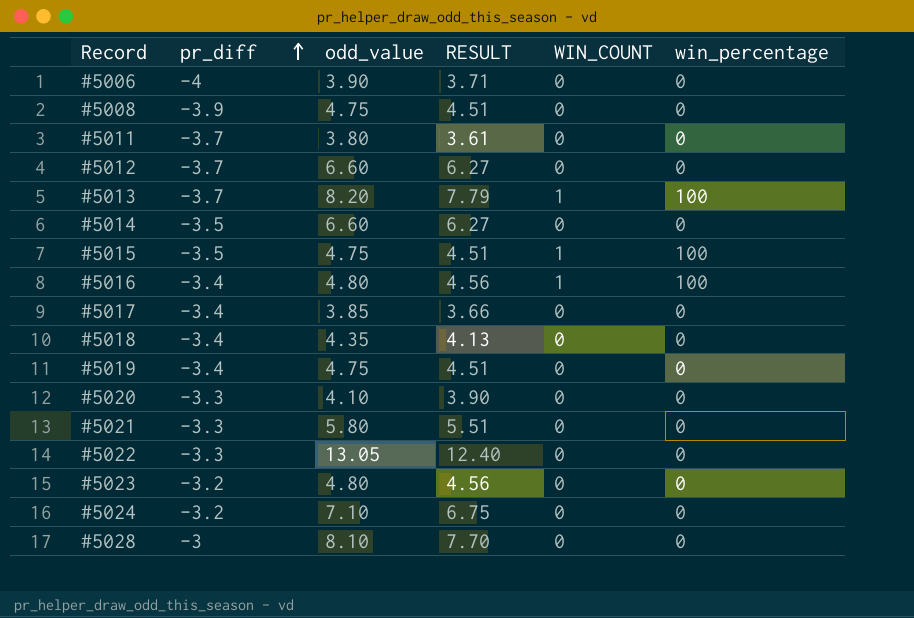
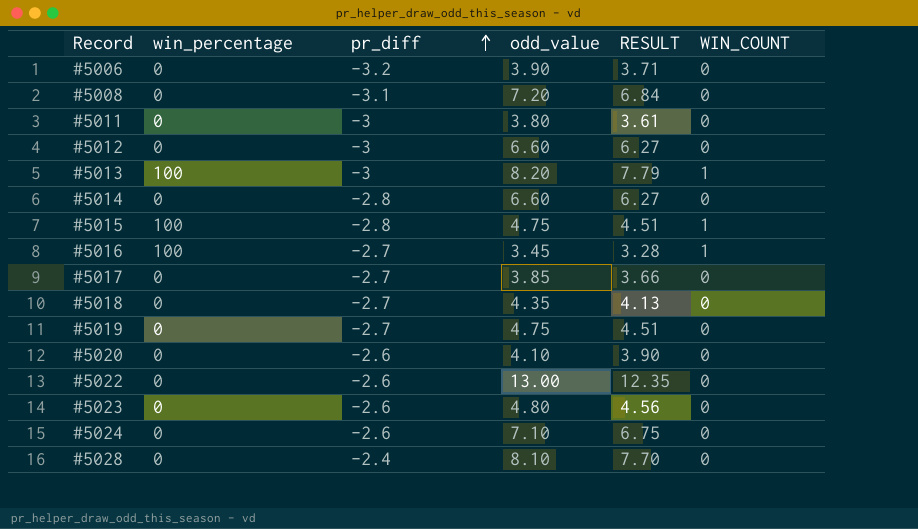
column win_percentage | position: 6 -> 2
row #5021: -3.3 | 5.80 | 5.51 | 0 | 0 -> none
#5006 | pr_diff: -4 -> -3.2
#5008 | pr_diff: -3.9 -> -3.1
#5008 | odd_value: 4.75 -> 7.20
#5008 | RESULT: 4.51 -> 6.84
#5011 | pr_diff: -3.7 -> -3
#5012 | pr_diff: -3.7 -> -3
#5013 | pr_diff: -3.7 -> -3
#5014 | pr_diff: -3.5 -> -2.8
#5015 | pr_diff: -3.5 -> -2.8
#5016 | pr_diff: -3.4 -> -2.7
#5016 | odd_value: 4.80 -> 3.45
#5016 | RESULT: 4.56 -> 3.28
#5017 | pr_diff: -3.4 -> -2.7
#5018 | pr_diff: -3.4 -> -2.7
#5019 | pr_diff: -3.4 -> -2.7
#5020 | pr_diff: -3.3 -> -2.6
#5022 | pr_diff: -3.3 -> -2.6
#5022 | odd_value: 13.05 -> 13.00
#5022 | RESULT: 12.40 -> 12.35
#5023 | pr_diff: -3.2 -> -2.6
#5024 | pr_diff: -3.2 -> -2.6
#5028 | pr_diff: -3 -> -2.4

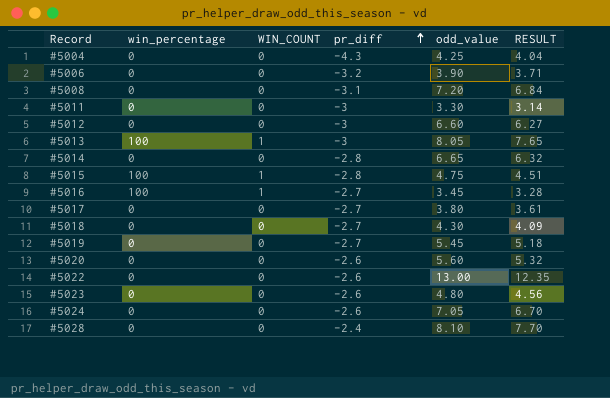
column WIN_COUNT | position: 6 -> 3
row #5004: none -> 0 | 0 | -4.3 | 4.25 | 4.04
#5011 | odd_value: 3.80 -> 3.30
#5011 | RESULT: 3.61 -> 3.14
#5013 | odd_value: 8.20 -> 8.05
#5013 | RESULT: 7.79 -> 7.65
#5014 | odd_value: 6.60 -> 6.65
#5014 | RESULT: 6.27 -> 6.32
#5017 | odd_value: 3.85 -> 3.80
#5017 | RESULT: 3.66 -> 3.61
#5018 | odd_value: 4.35 -> 4.30
#5018 | RESULT: 4.13 -> 4.09
#5019 | odd_value: 4.75 -> 5.45
#5019 | RESULT: 4.51 -> 5.18
#5020 | odd_value: 4.10 -> 5.60
#5020 | RESULT: 3.90 -> 5.32
#5024 | odd_value: 7.10 -> 7.05
#5024 | RESULT: 6.75 -> 6.70

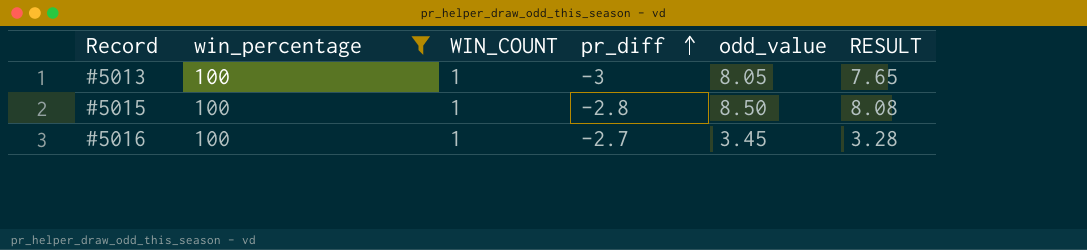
filter: none -> win_percentage = 100
#5015 | odd_value: 4.75 -> 8.50
#5015 | RESULT: 4.51 -> 8.08

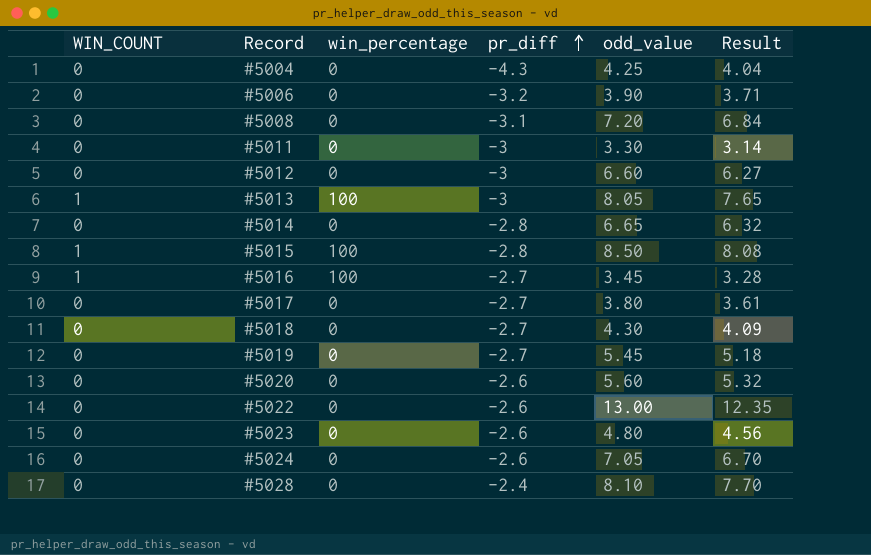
filter: win_percentage = 100 -> none
column WIN_COUNT | position: 3 -> 1
column name: RESULT -> Result

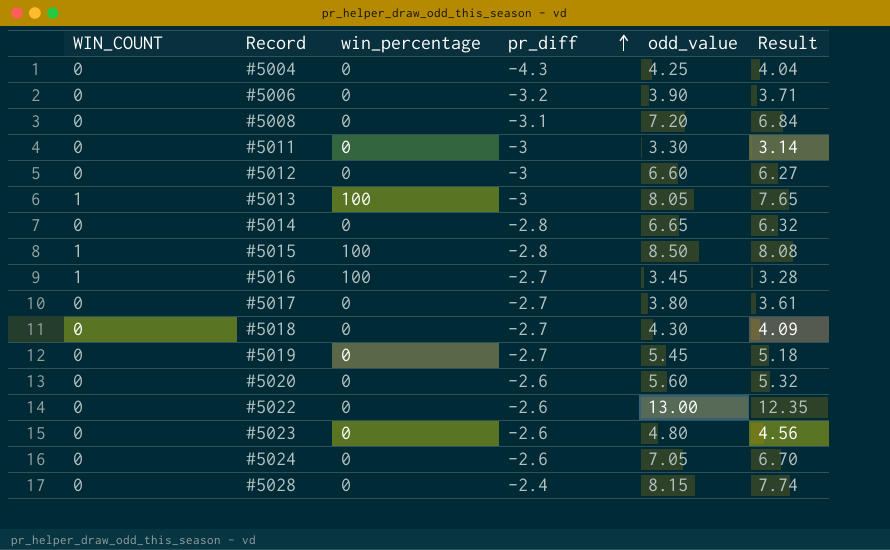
#5028 | odd_value: 8.10 -> 8.15
#5028 | Result: 7.70 -> 7.74

